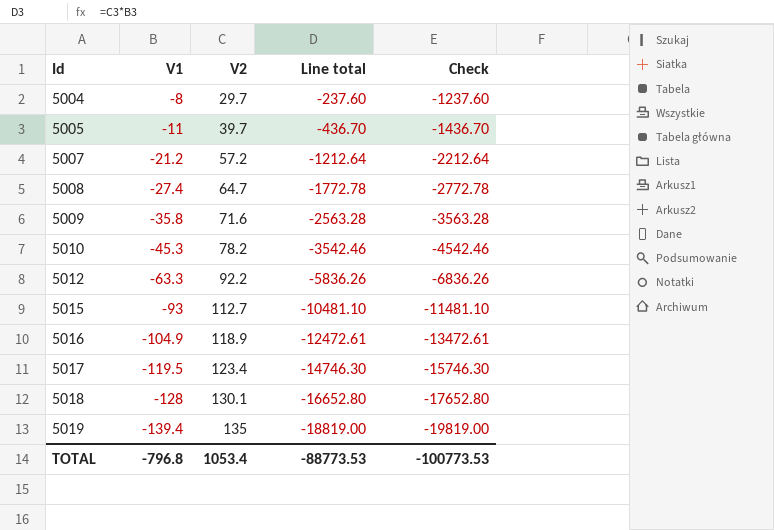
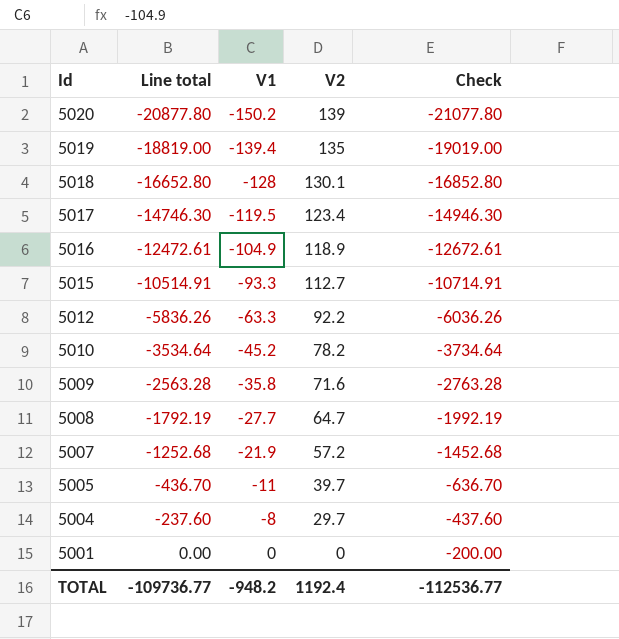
row order: Id ascending -> Id descending
column Line total | position: 4 -> 2
column Check | formula: [Line total] - 1000 -> [Line total] - 200
row 5020: none -> -20877.80 | -150.2 | 139 | -21077.80
5015 | Line total: -10481.10 -> -10514.91
5015 | V1: -93 -> -93.3
5010 | Line total: -3542.46 -> -3534.64
5010 | V1: -45.3 -> -45.2
5008 | Line total: -1772.78 -> -1792.19
5008 | V1: -27.4 -> -27.7
5007 | Line total: -1212.64 -> -1252.68
5007 | V1: -21.2 -> -21.9
row 5001: none -> 0.00 | 0 | 0 | -200.00
TOTAL | Line total: -88773.53 -> -109736.77
TOTAL | V1: -796.8 -> -948.2
TOTAL | V2: 1053.4 -> 1192.4
TOTAL | Check: -100773.53 -> -112536.77

